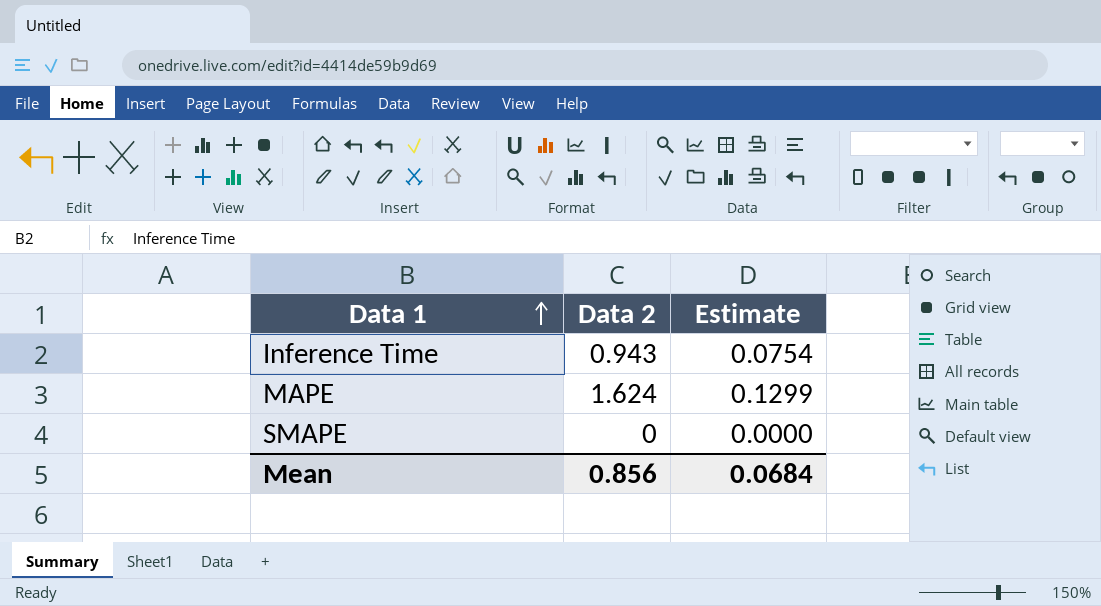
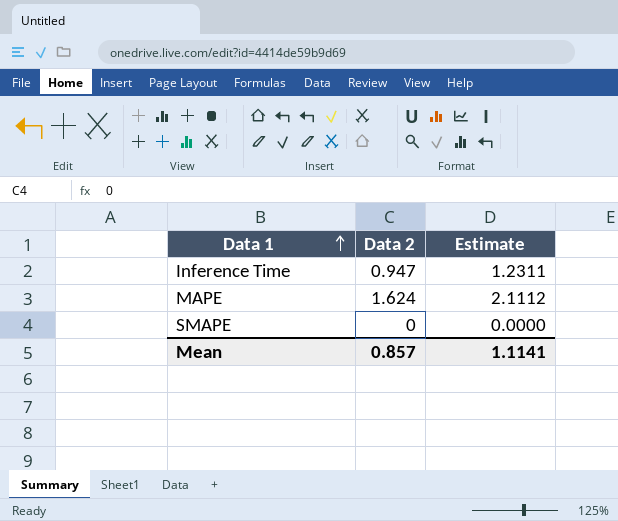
column Estimate | formula: [Data 2] * 0.08 -> [Data 2] * 1.3
Inference Time | Data 2: 0.943 -> 0.947
Mean | Data 2: 0.856 -> 0.857
Mean | Estimate: 0.0684 -> 1.1141

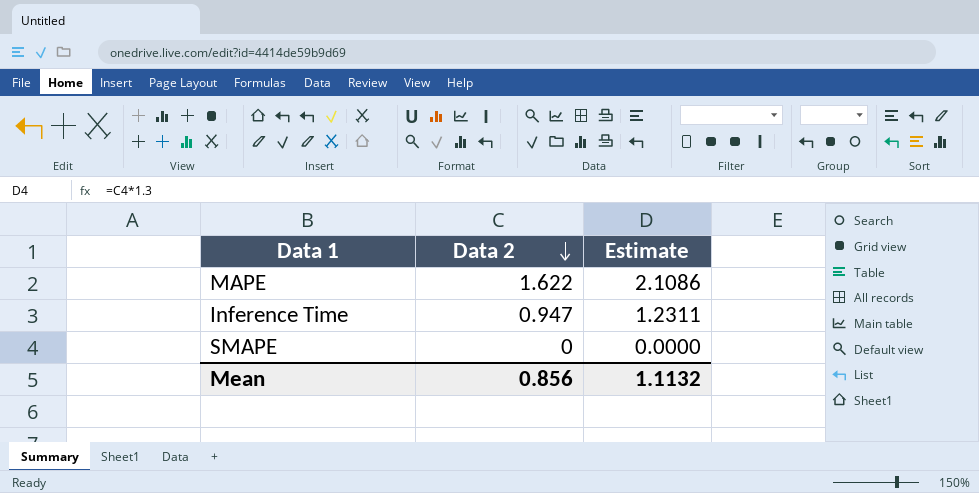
row order: Data 1 ascending -> Data 2 descending
MAPE | Data 2: 1.624 -> 1.622
MAPE | Estimate: 2.1112 -> 2.1086
Mean | Data 2: 0.857 -> 0.856
Mean | Estimate: 1.1141 -> 1.1132

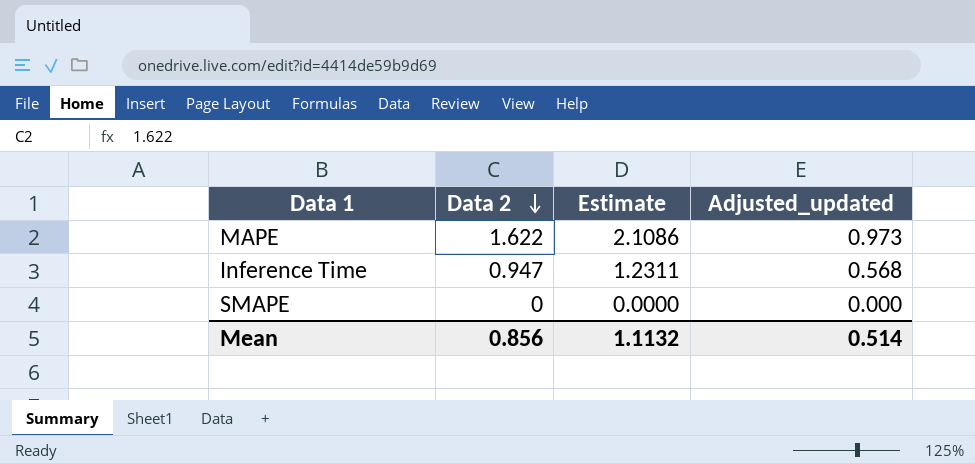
column Adjusted_updated | formula: none -> [Data 2] * 0.6

